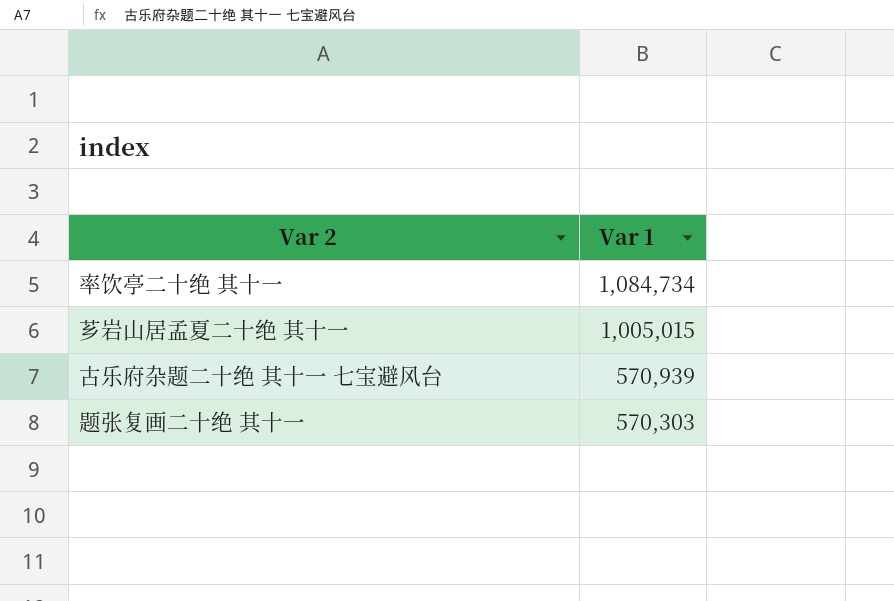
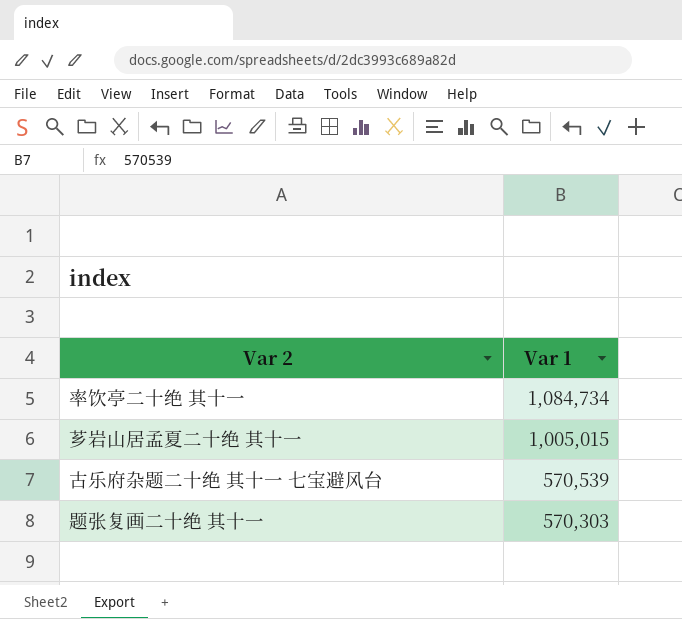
古乐府杂题二十绝 其十一 七宝避风台 | Var 1: 570,939 -> 570,539

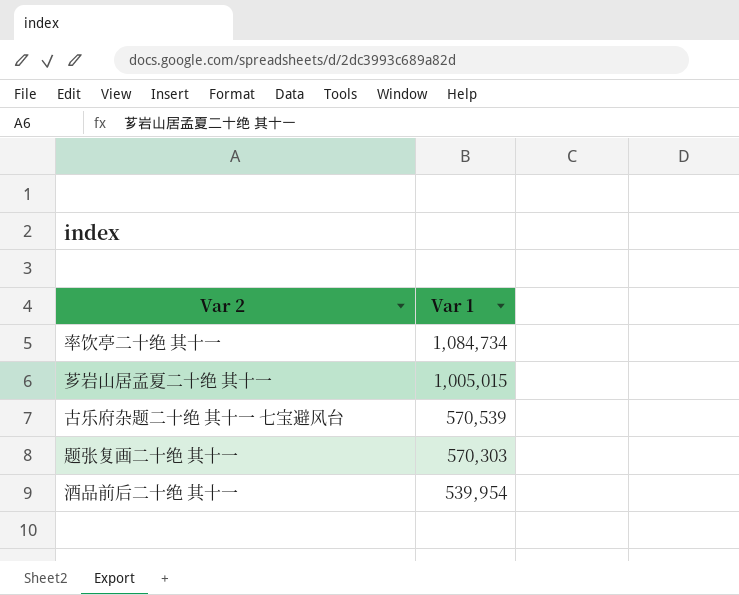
row 酒品前后二十绝 其十一: none -> 539,954

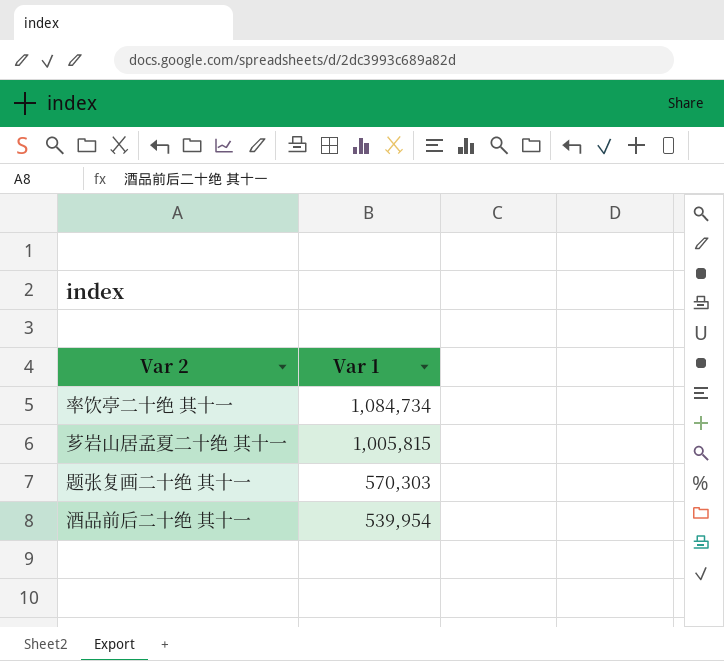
row 古乐府杂题二十绝 其十一 七宝避风台: 570,539 -> none
芗岩山居孟夏二十绝 其十一 | Var 1: 1,005,015 -> 1,005,815

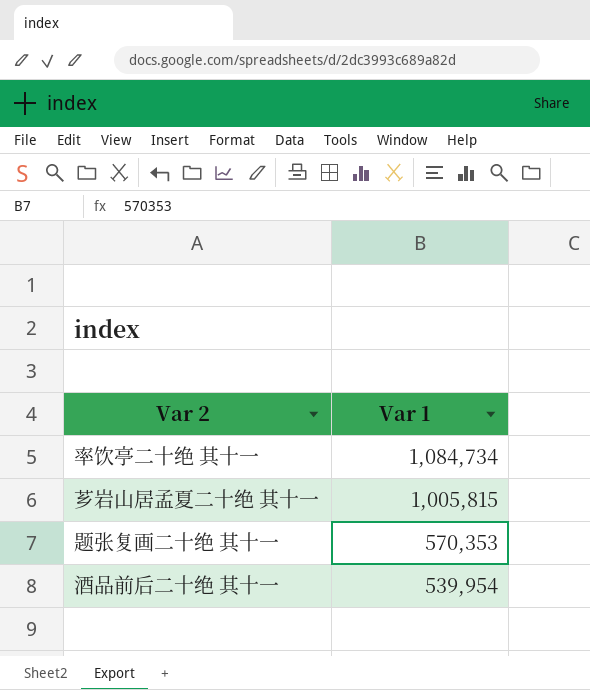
题张复画二十绝 其十一 | Var 1: 570,303 -> 570,353

